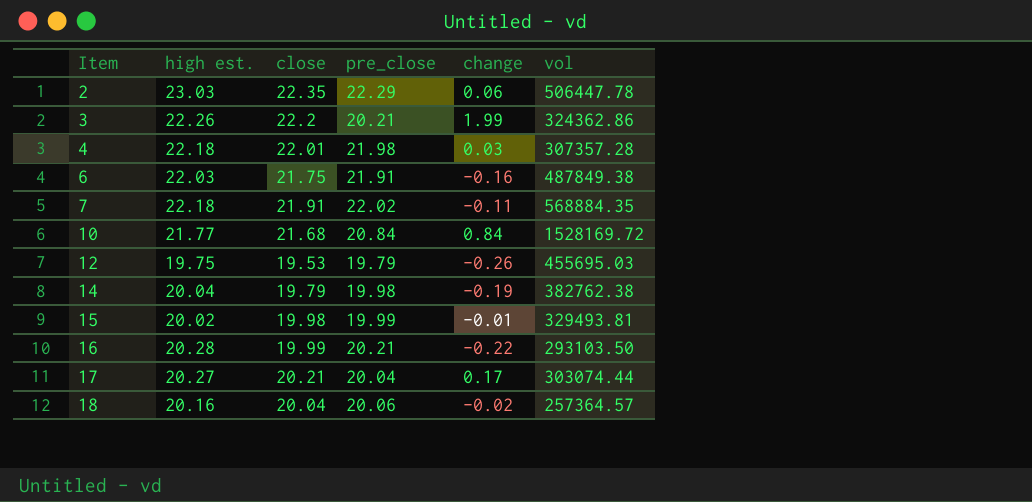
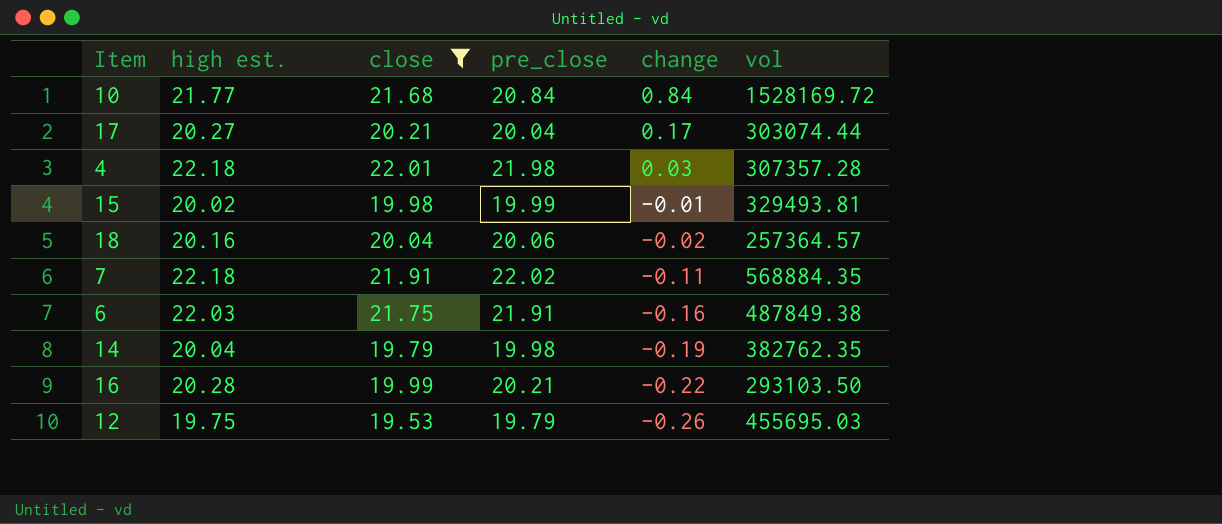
filter: none -> close <= 22.01
row order: Item ascending -> change descending
14 | vol: 382762.38 -> 382762.35

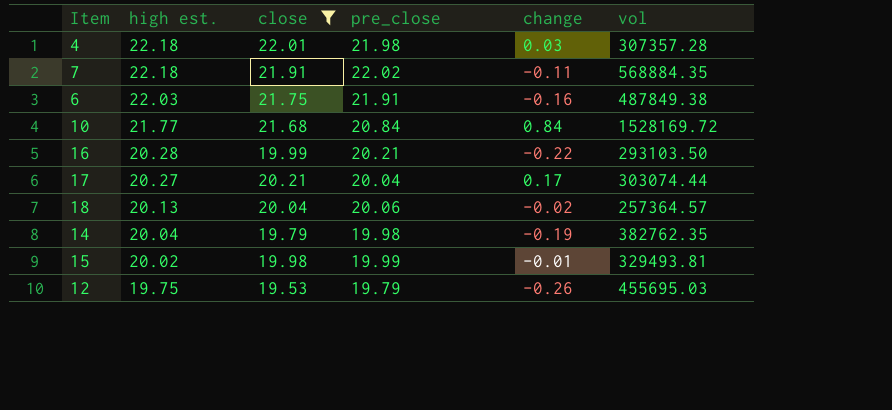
row order: change descending -> high est. descending
18 | high est.: 20.16 -> 20.13

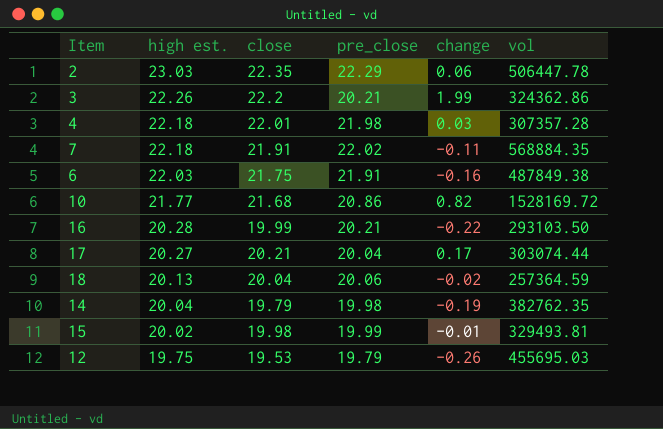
filter: close <= 22.01 -> none
10 | pre_close: 20.84 -> 20.86
10 | change: 0.84 -> 0.82
18 | vol: 257364.57 -> 257364.59

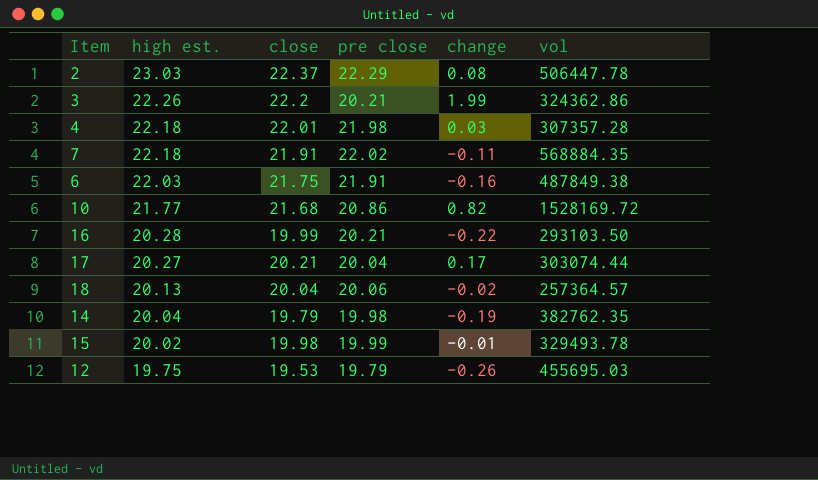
column name: pre_close -> pre close
2 | close: 22.35 -> 22.37
2 | change: 0.06 -> 0.08
18 | vol: 257364.59 -> 257364.57
15 | vol: 329493.81 -> 329493.78

